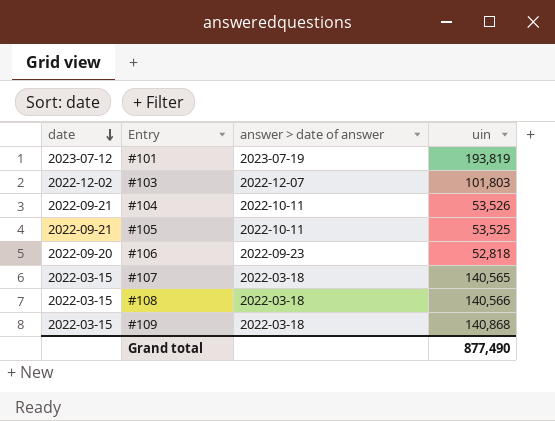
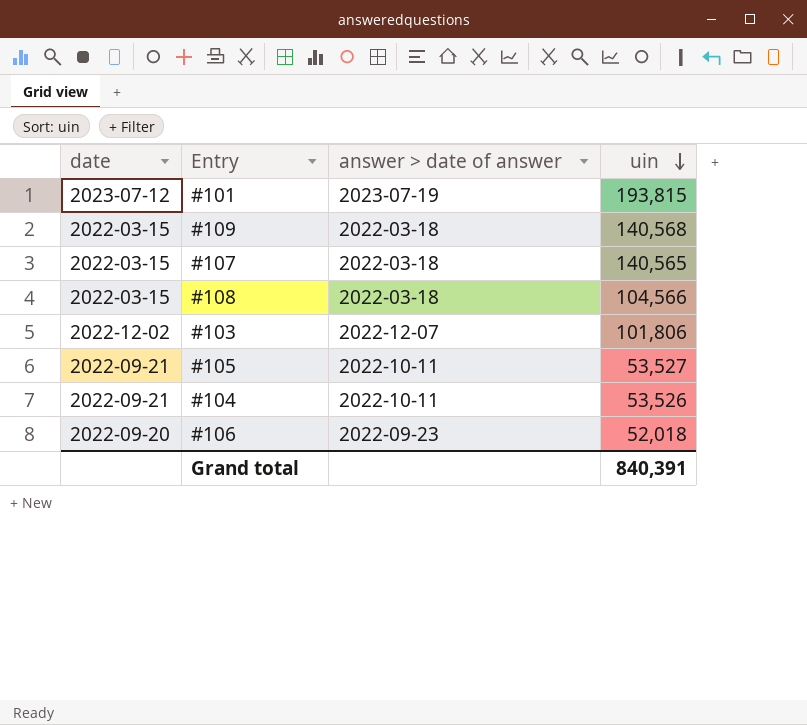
row order: date descending -> uin descending
#101 | uin: 193,819 -> 193,815
#109 | uin: 140,868 -> 140,568
#108 | uin: 140,566 -> 104,566
#103 | uin: 101,803 -> 101,806
#105 | uin: 53,525 -> 53,527
#106 | uin: 52,818 -> 52,018
Grand total | uin: 877,490 -> 840,391

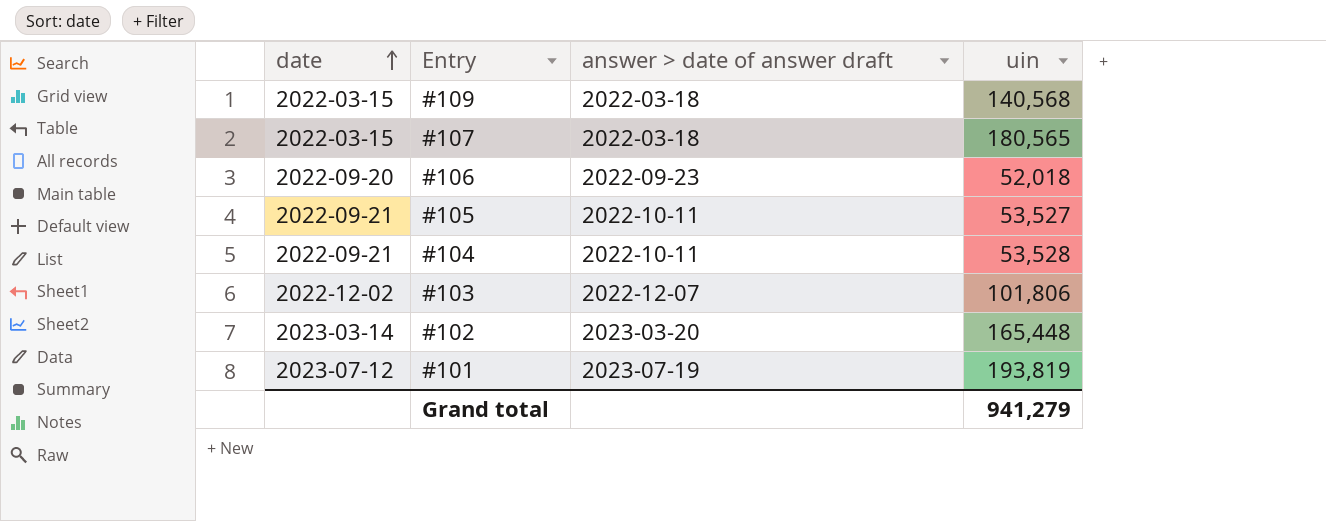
row order: uin descending -> date ascending
column name: answer > date of answer -> answer > date of answer draft
row #108: 2022-03-15 | 2022-03-18 | 104,566 -> none
#107 | uin: 140,565 -> 180,565
#104 | uin: 53,526 -> 53,528
row #102: none -> 2023-03-14 | 2023-03-20 | 165,448
#101 | uin: 193,815 -> 193,819
Grand total | uin: 840,391 -> 941,279

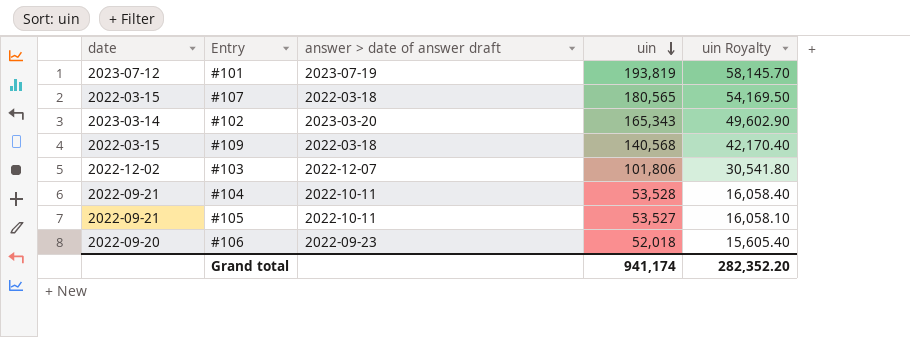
row order: date ascending -> uin descending
column uin Royalty | formula: none -> [uin] * 0.3
#102 | uin: 165,448 -> 165,343
Grand total | uin: 941,279 -> 941,174

